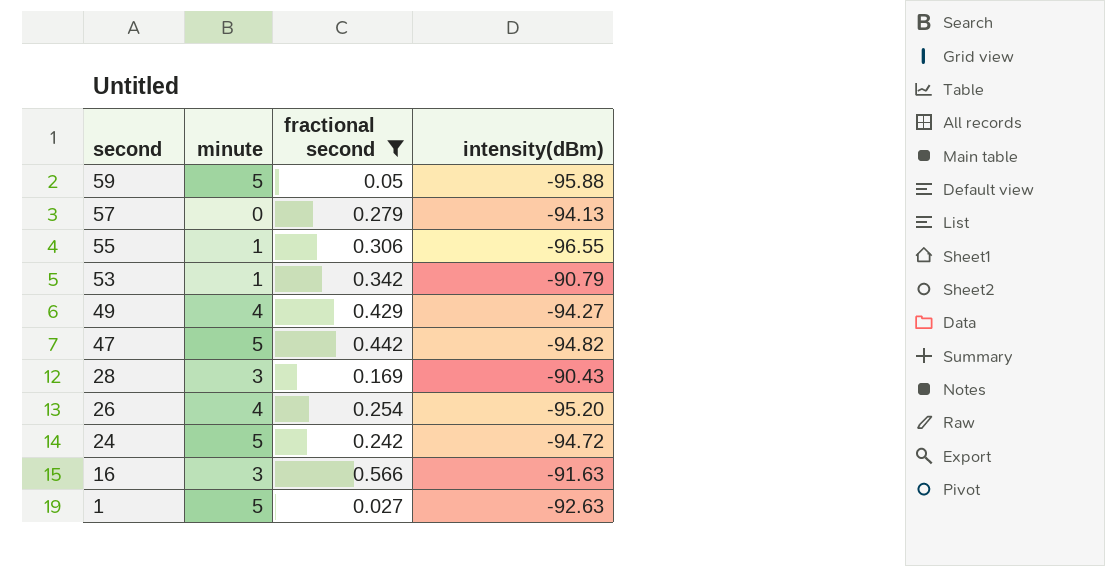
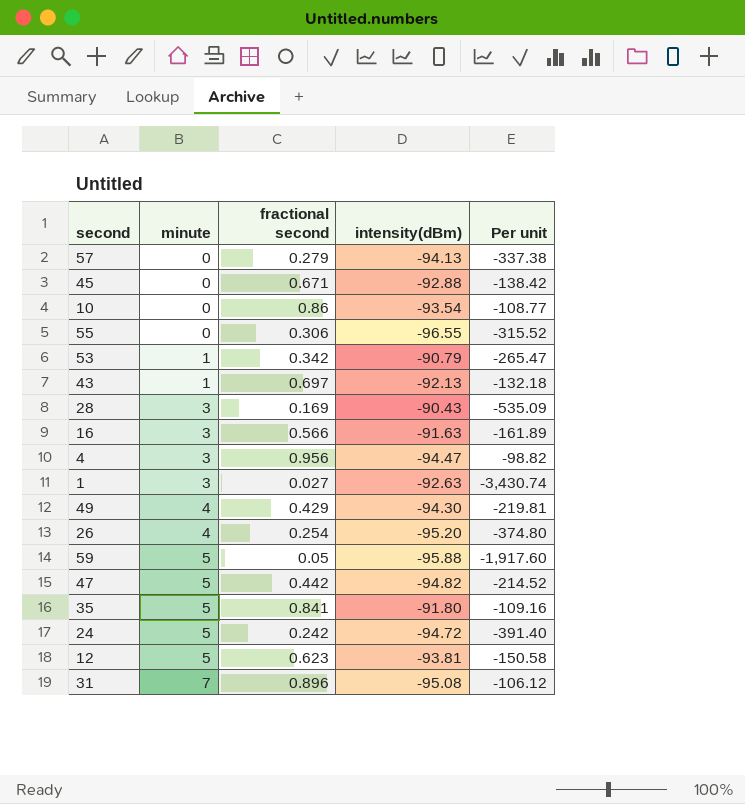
filter: fractional second <= 0.566 -> none
row order: second descending -> minute ascending
column Per unit | formula: none -> [intensity(dBm)] / [fractional second]
55 | minute: 1 -> 0
1 | minute: 5 -> 3
49 | intensity(dBm): -94.27 -> -94.30

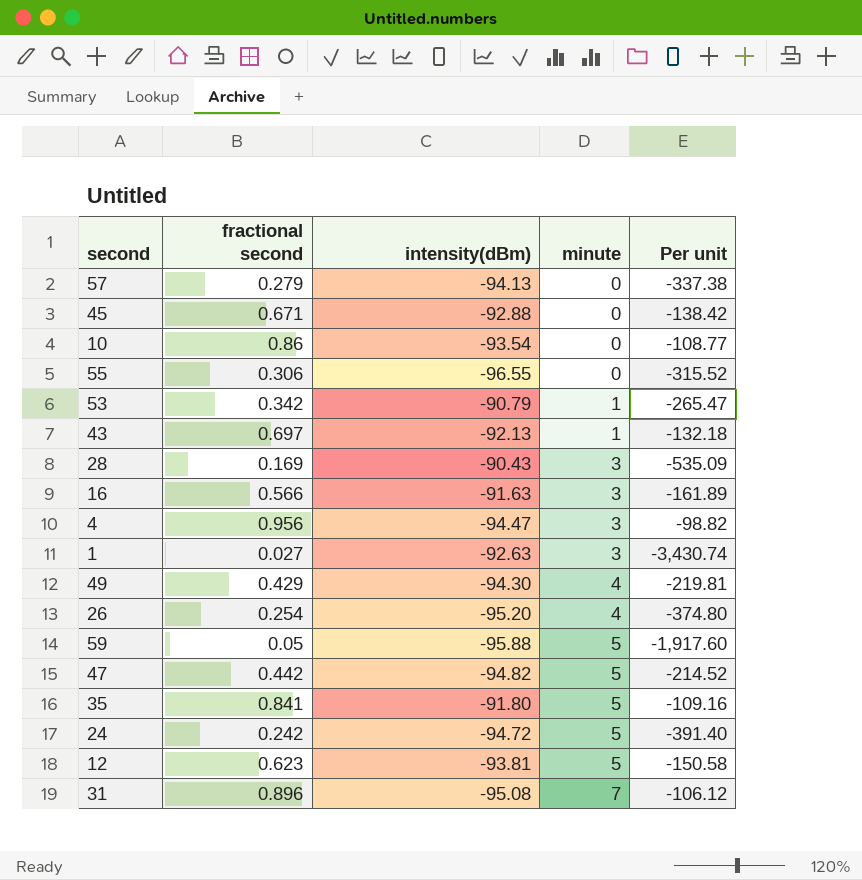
column minute | position: 2 -> 4

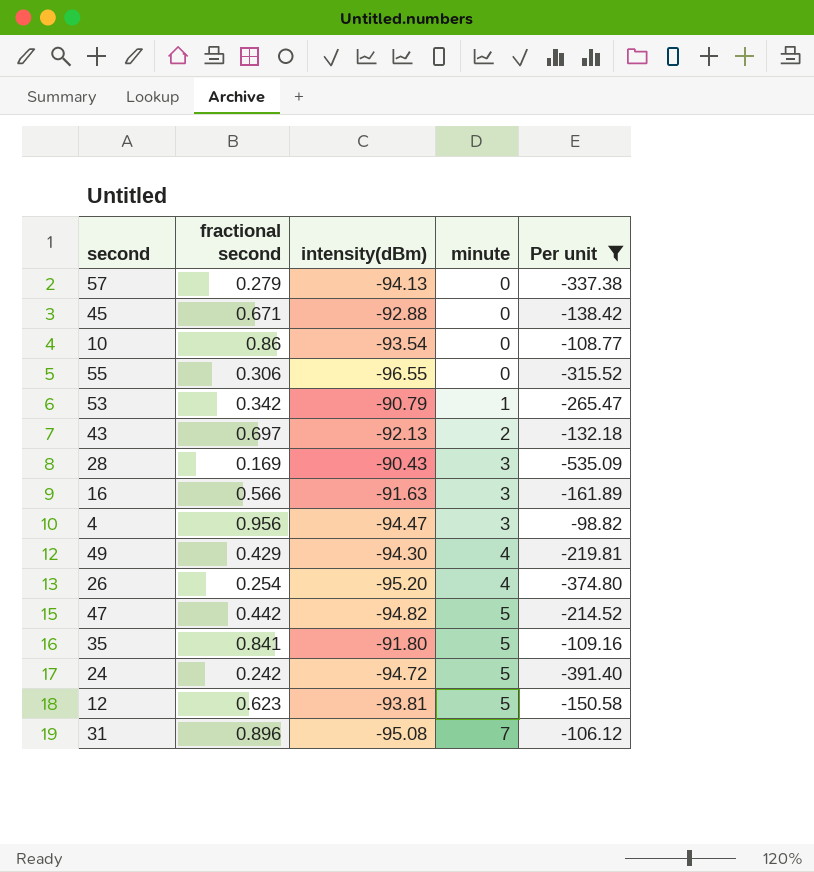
filter: none -> Per unit >= -535.09
43 | minute: 1 -> 2

